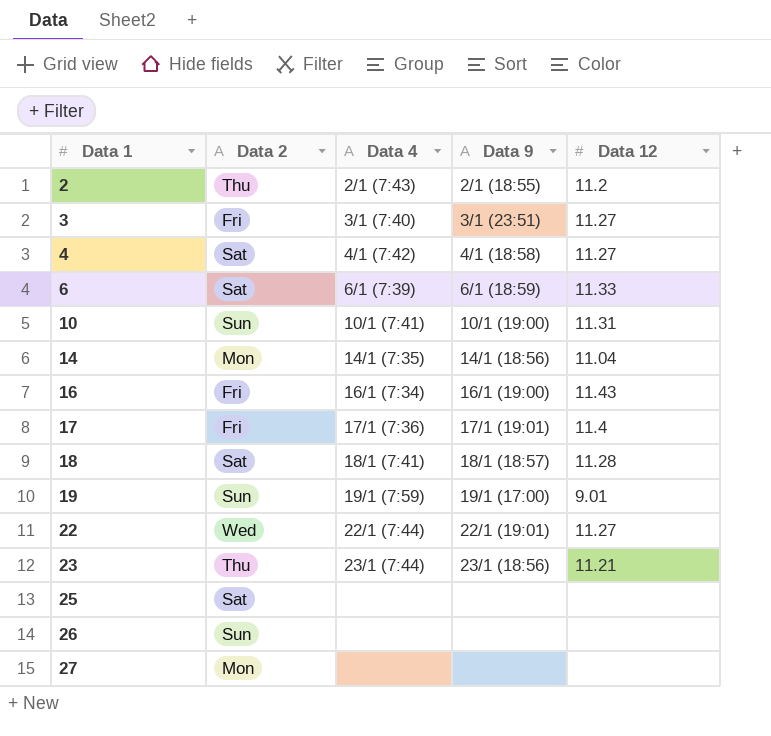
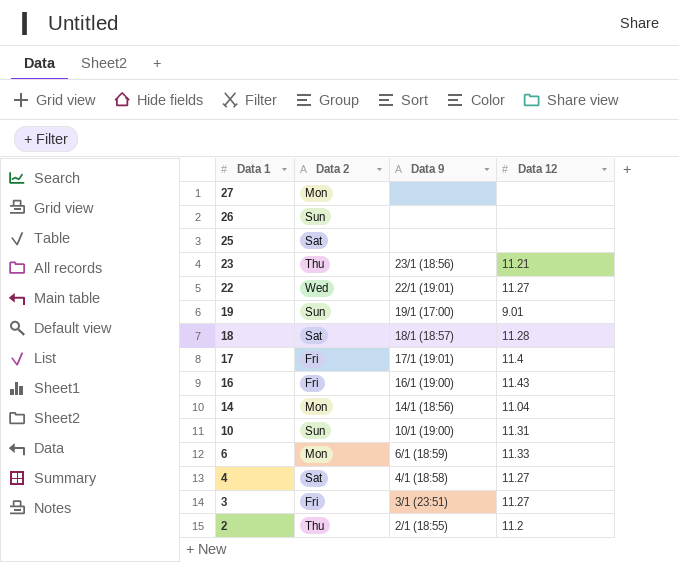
row order: Data 1 ascending -> Data 1 descending
column Data 4 | position: 3 -> none
6 | Data 2: Sat -> Mon

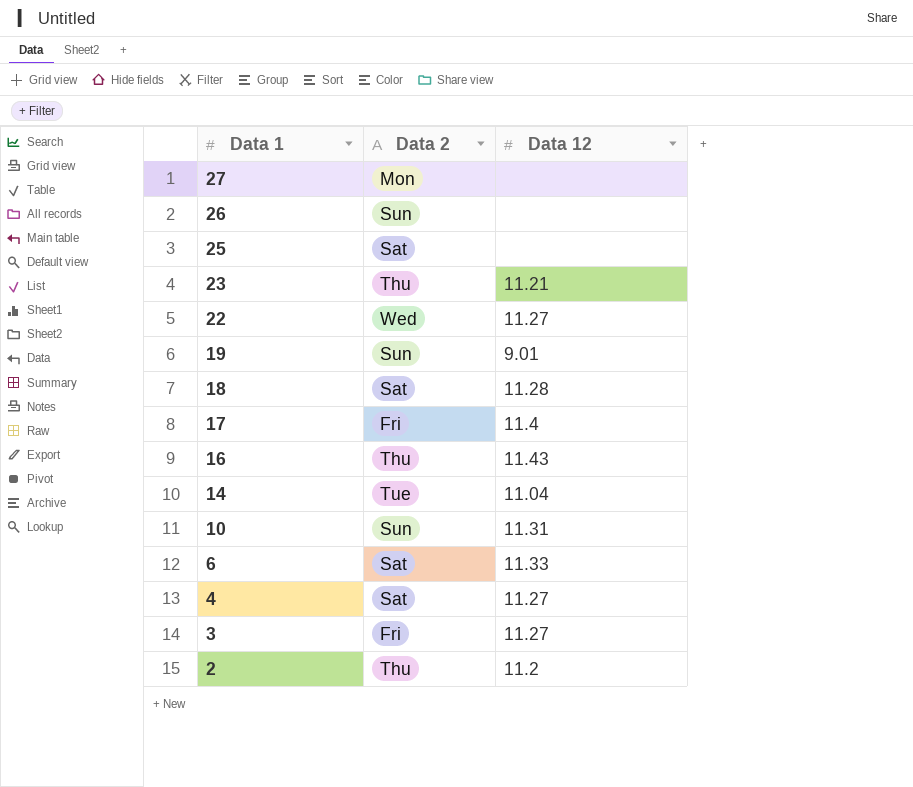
column Data 9 | position: 3 -> none
16 | Data 2: Fri -> Thu
14 | Data 2: Mon -> Tue
6 | Data 2: Mon -> Sat

